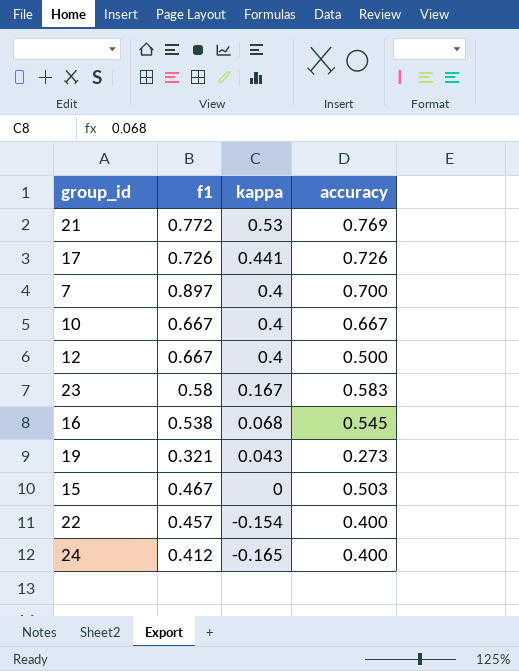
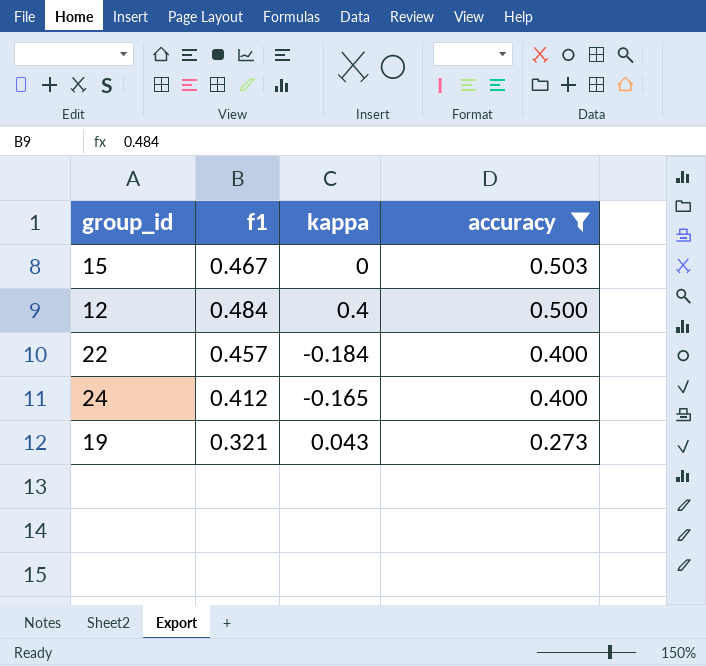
filter: none -> accuracy <= 0.503
row order: kappa descending -> accuracy descending
12 | f1: 0.667 -> 0.484
22 | kappa: -0.154 -> -0.184

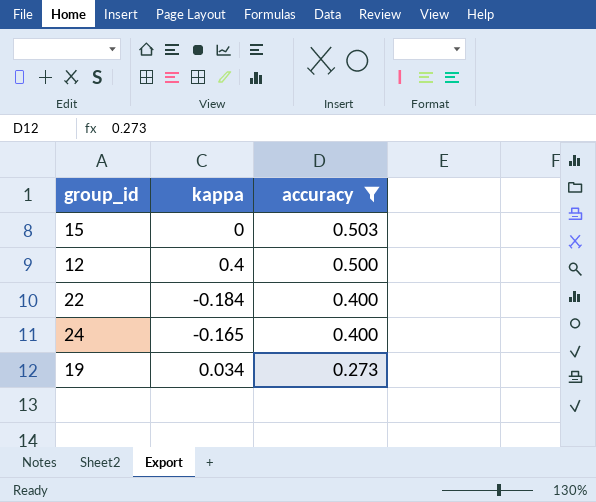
column f1 | position: 2 -> none
19 | kappa: 0.043 -> 0.034

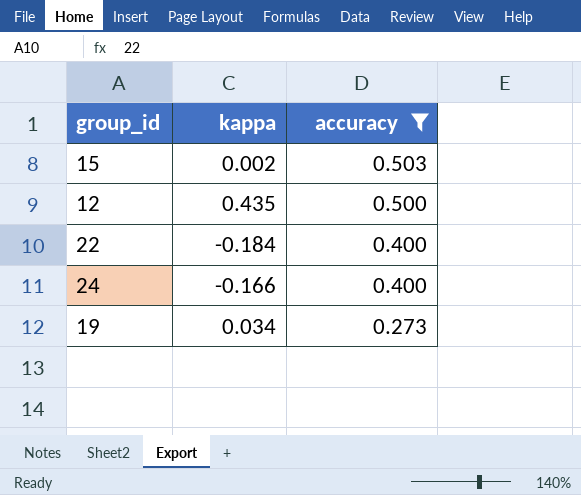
15 | kappa: 0 -> 0.002
12 | kappa: 0.4 -> 0.435
24 | kappa: -0.165 -> -0.166

